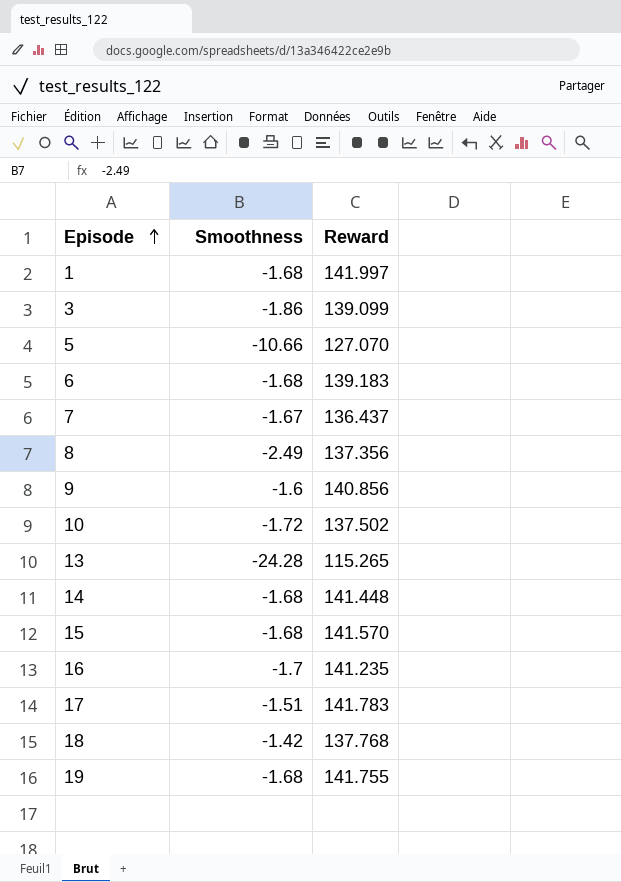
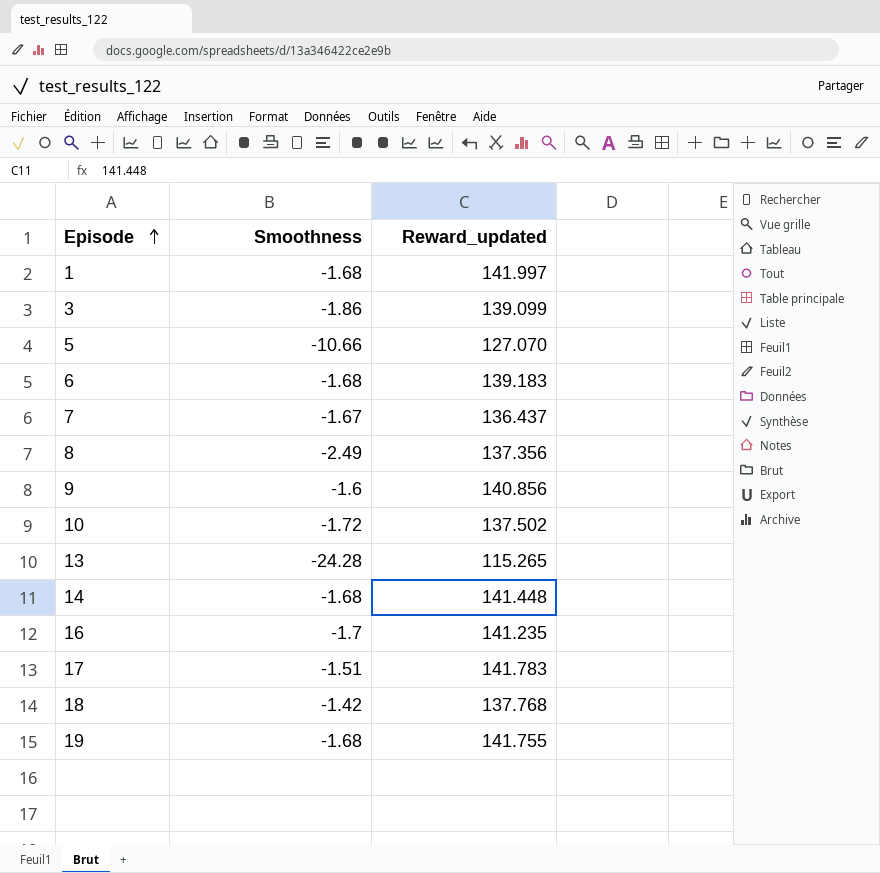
column name: Reward -> Reward_updated
row 15: -1.68 | 141.570 -> none

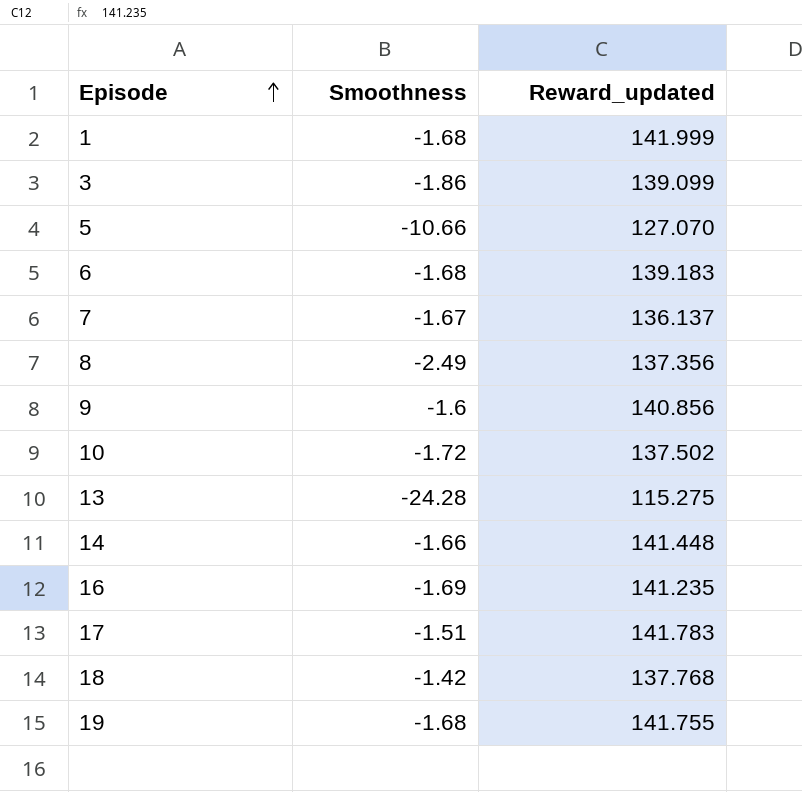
1 | Reward_updated: 141.997 -> 141.999
7 | Reward_updated: 136.437 -> 136.137
13 | Reward_updated: 115.265 -> 115.275
14 | Smoothness: -1.68 -> -1.66
16 | Smoothness: -1.7 -> -1.69

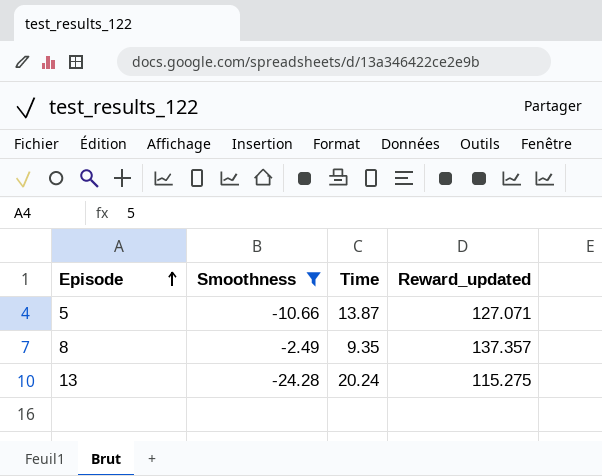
filter: none -> Smoothness <= -2.49
column Time | position: none -> 3
5 | Reward_updated: 127.070 -> 127.071
8 | Reward_updated: 137.356 -> 137.357

